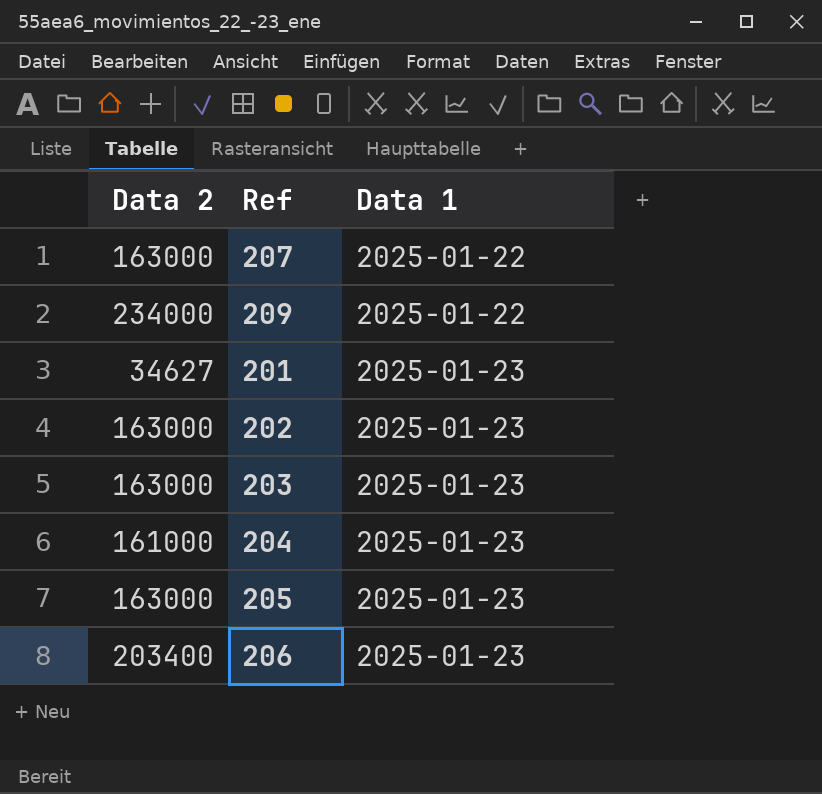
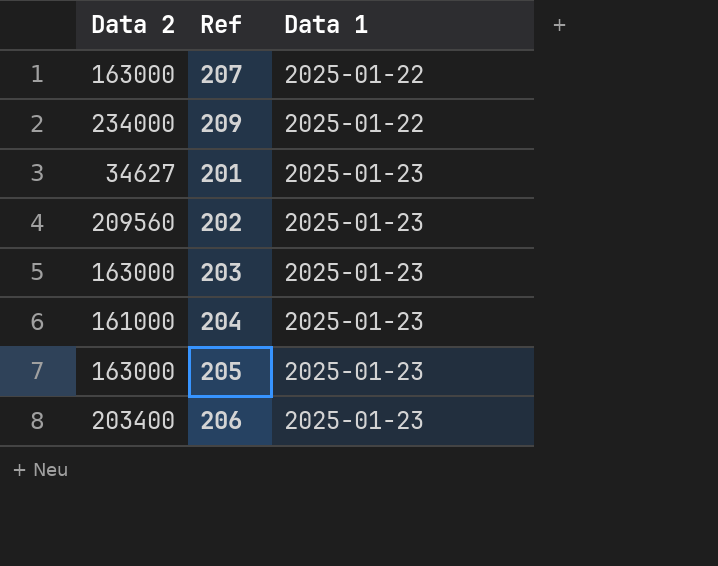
202 | Data 2: 163000 -> 209560

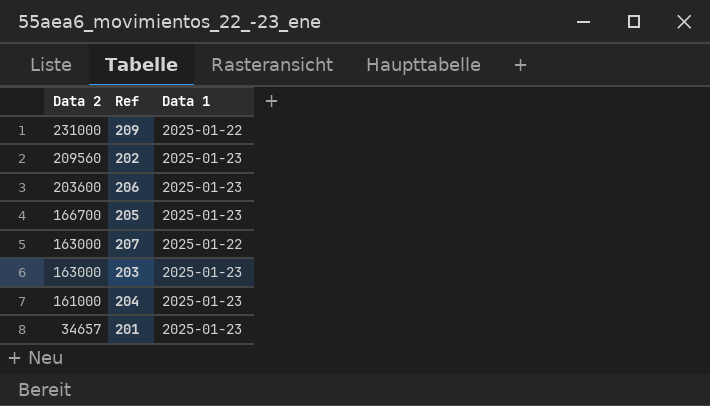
row order: Data 1 ascending -> Data 2 descending
209 | Data 2: 234000 -> 231000
206 | Data 2: 203400 -> 203600
205 | Data 2: 163000 -> 166700
201 | Data 2: 34627 -> 34657

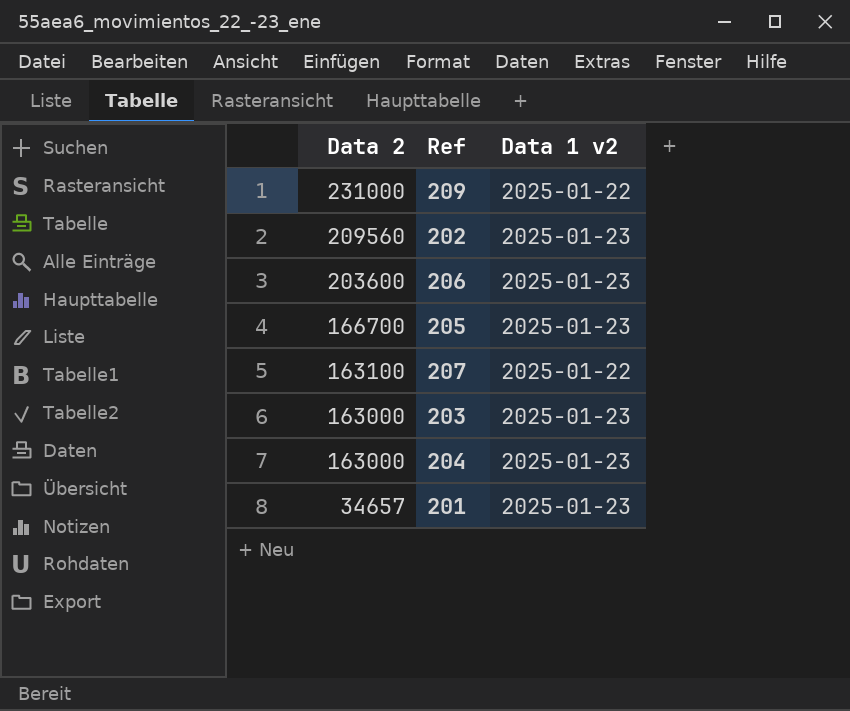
column name: Data 1 -> Data 1 v2
207 | Data 2: 163000 -> 163100
204 | Data 2: 161000 -> 163000

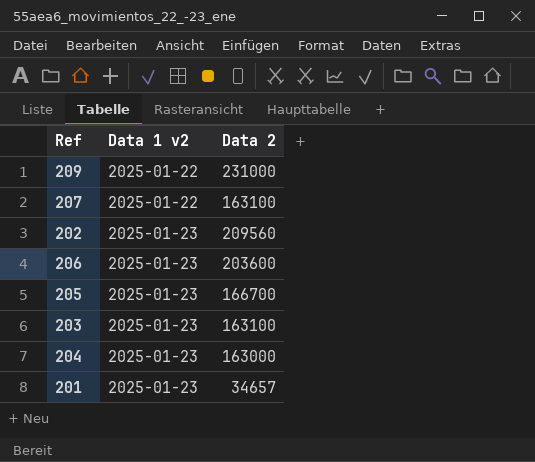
row order: Data 2 descending -> Data 1 v2 ascending
column Data 2 | position: 1 -> 3
203 | Data 2: 163000 -> 163100

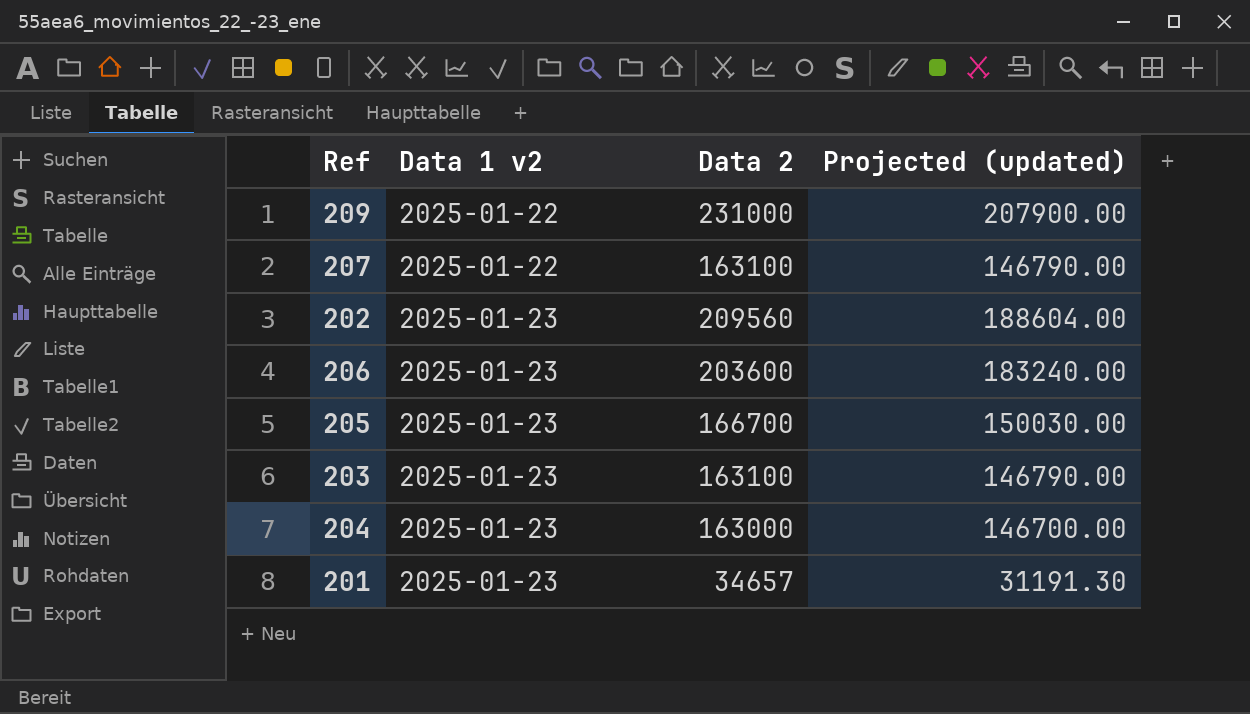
column Projected (updated) | formula: none -> [Data 2] * 0.9

